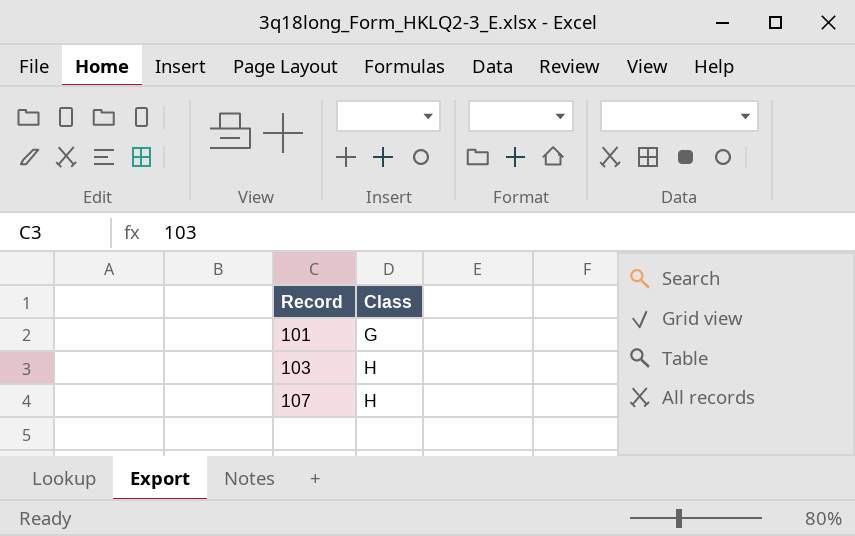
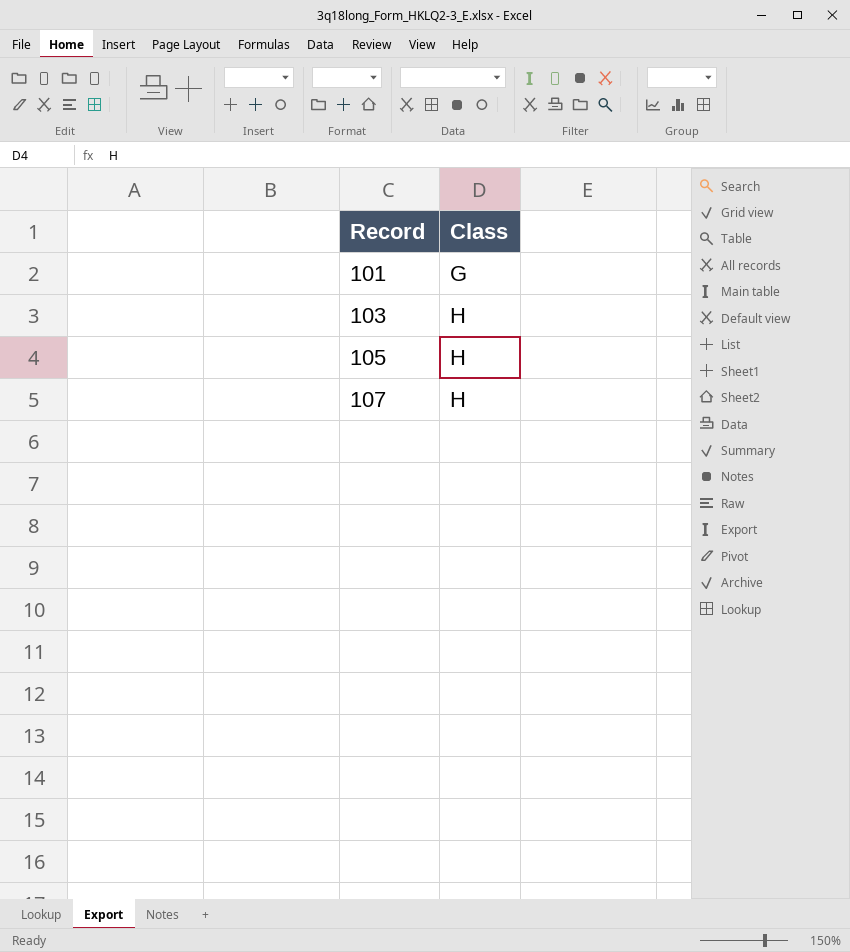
row 105: none -> H

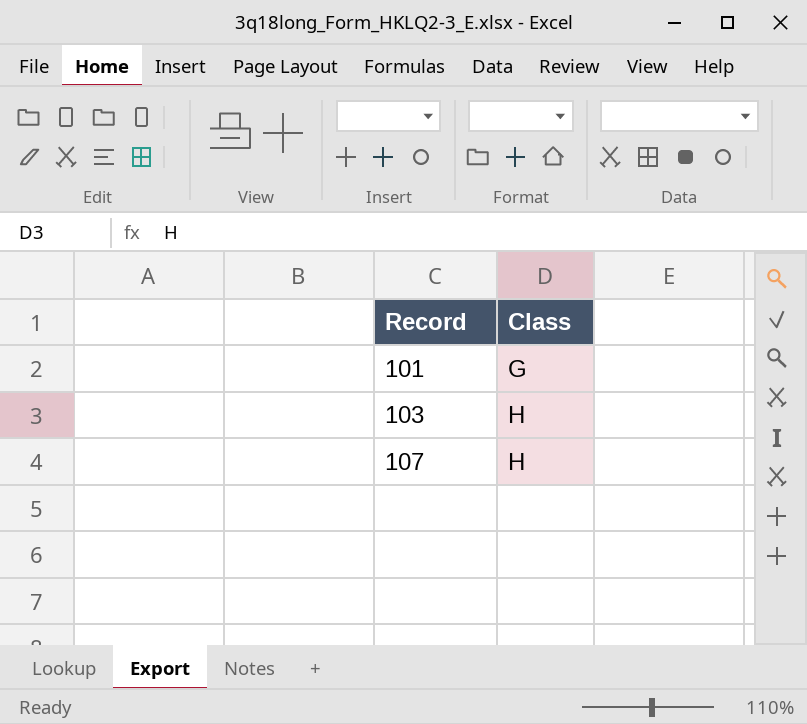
row 105: H -> none

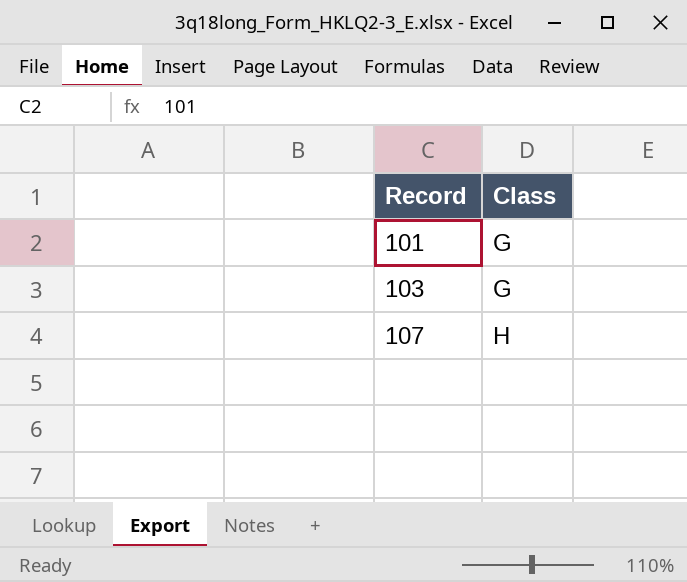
103 | Class: H -> G

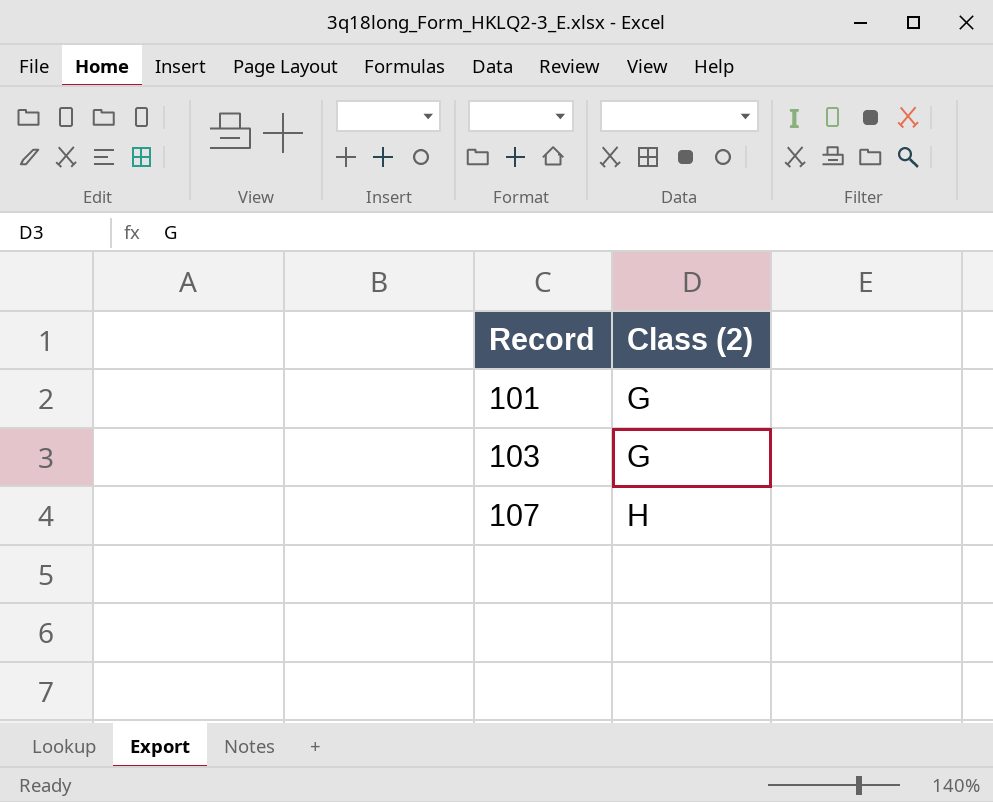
column name: Class -> Class (2)

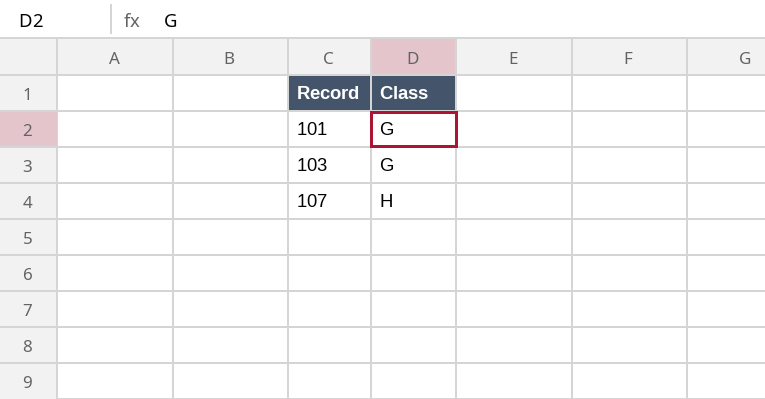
column name: Class (2) -> Class

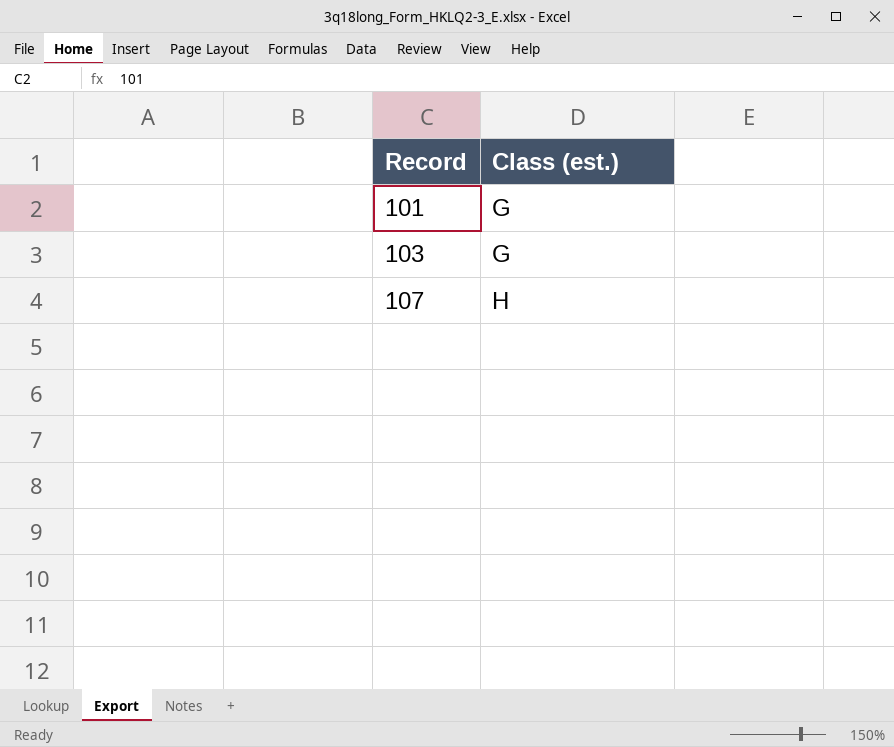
column name: Class -> Class (est.)

